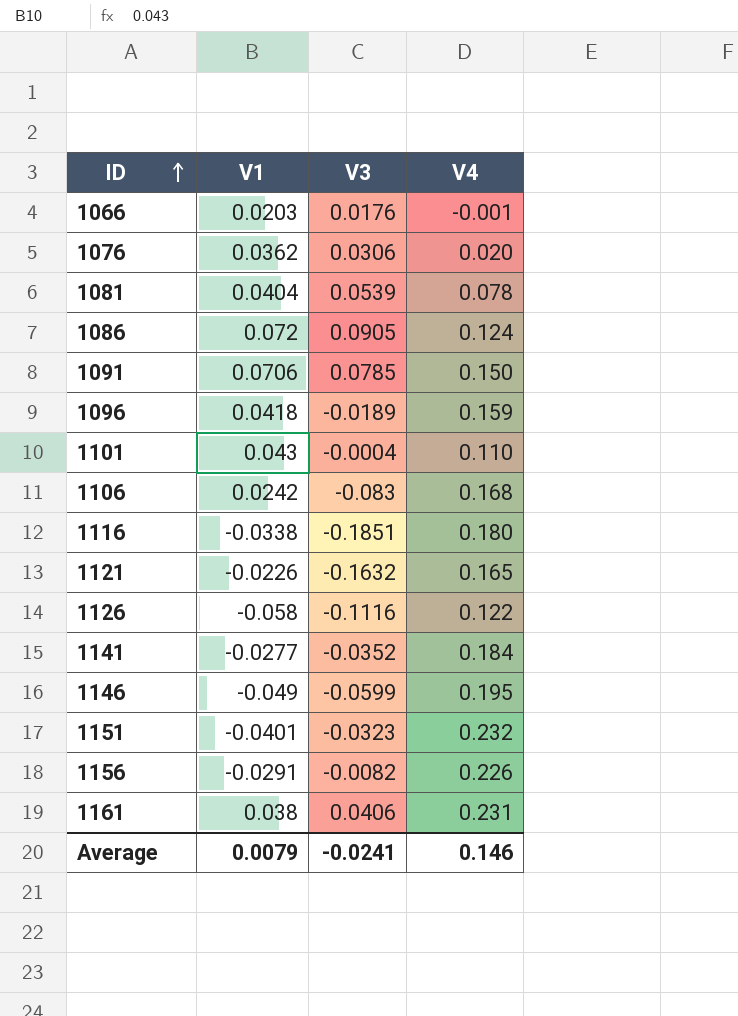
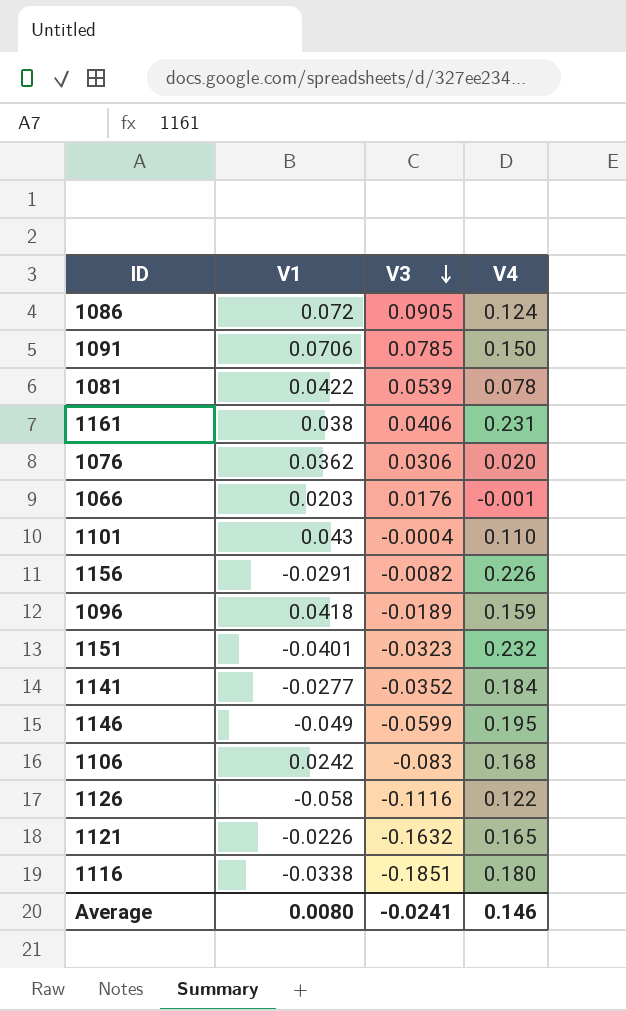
row order: ID ascending -> V3 descending
1081 | V1: 0.0404 -> 0.0422
Average | V1: 0.0079 -> 0.0080

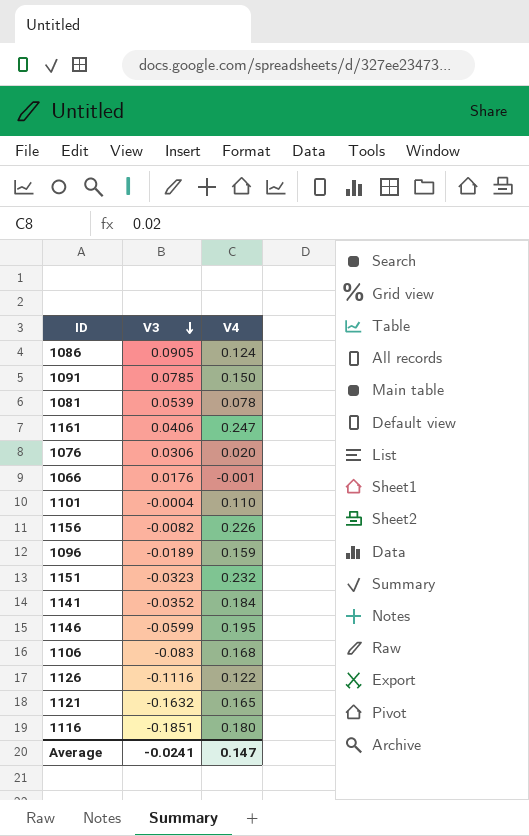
column V1 | position: 2 -> none
1161 | V4: 0.231 -> 0.247
Average | V4: 0.146 -> 0.147

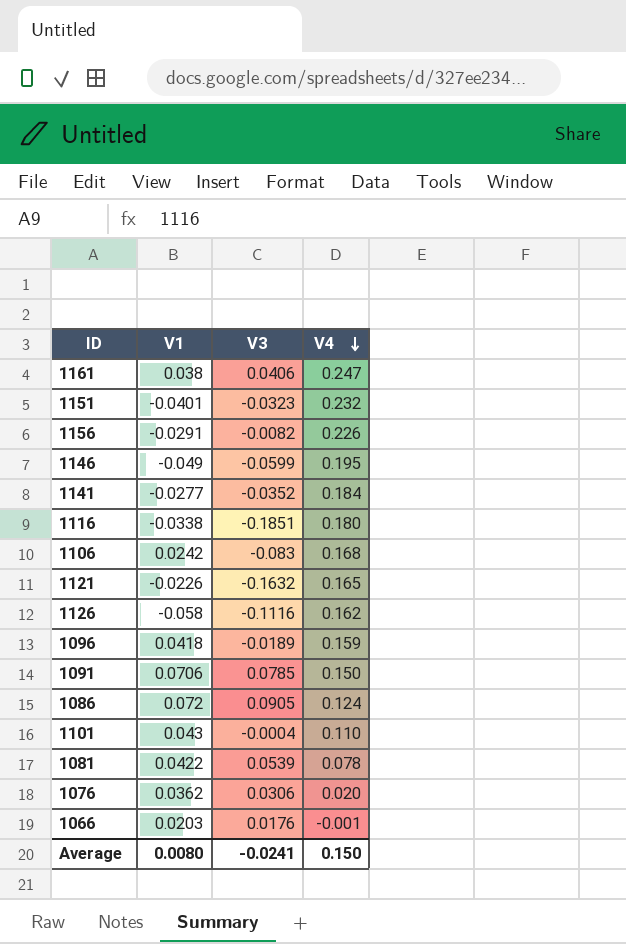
row order: V3 descending -> V4 descending
column V1 | position: none -> 2
1126 | V4: 0.122 -> 0.162
Average | V4: 0.147 -> 0.150

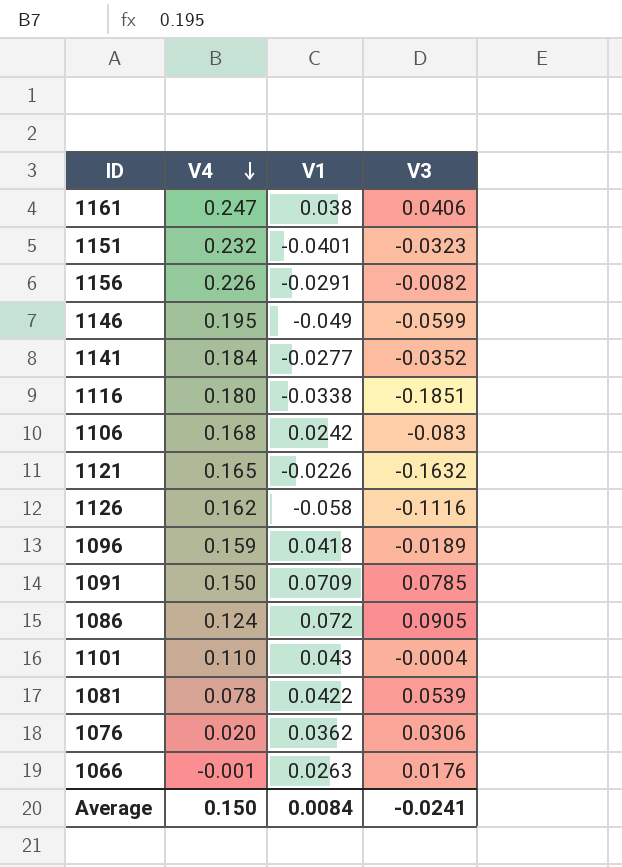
column V4 | position: 4 -> 2
1091 | V1: 0.0706 -> 0.0709
1066 | V1: 0.0203 -> 0.0263
Average | V1: 0.0080 -> 0.0084

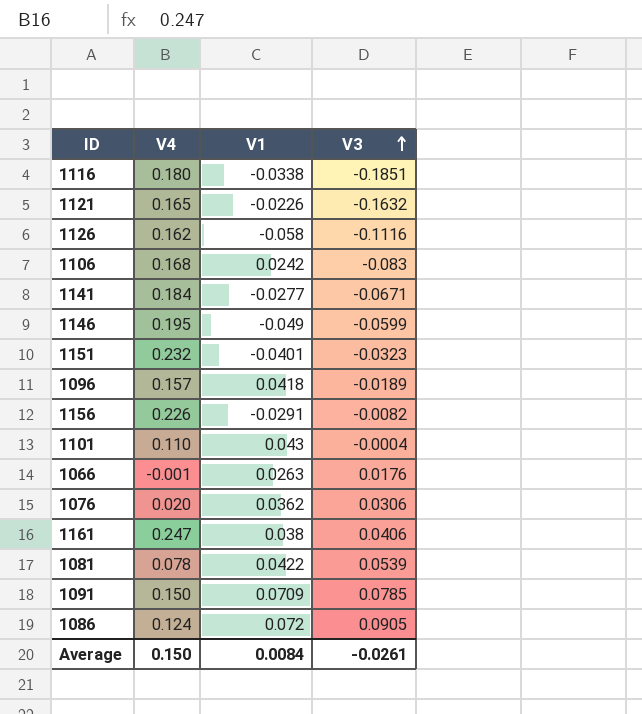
row order: V4 descending -> V3 ascending
1141 | V3: -0.0352 -> -0.0671
1096 | V4: 0.159 -> 0.157
Average | V3: -0.0241 -> -0.0261

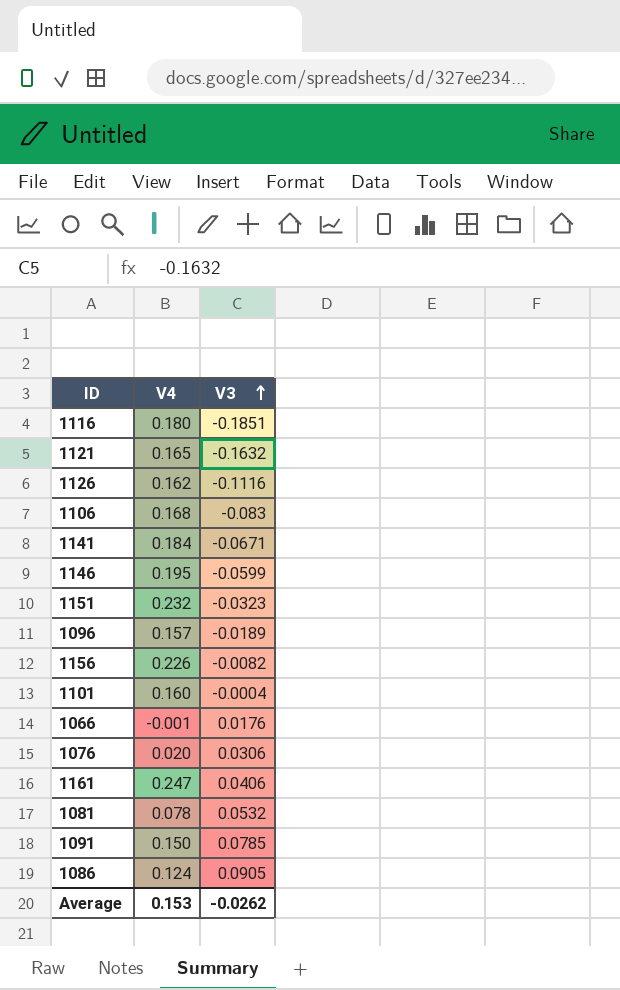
column V1 | position: 3 -> none
1101 | V4: 0.110 -> 0.160
1081 | V3: 0.0539 -> 0.0532
Average | V4: 0.150 -> 0.153
Average | V3: -0.0261 -> -0.0262

